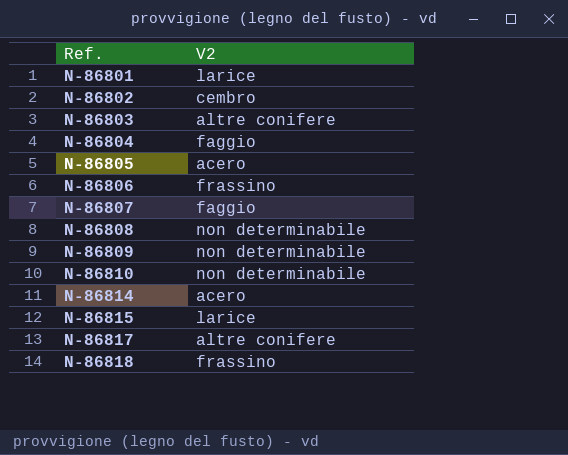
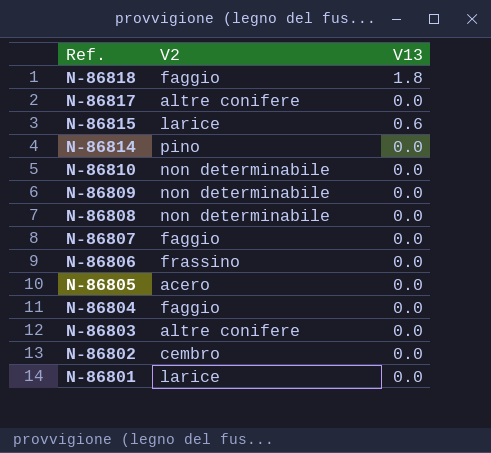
row order: Ref. ascending -> Ref. descending
column V13 | position: none -> 3
N-86818 | V2: frassino -> faggio
N-86814 | V2: acero -> pino

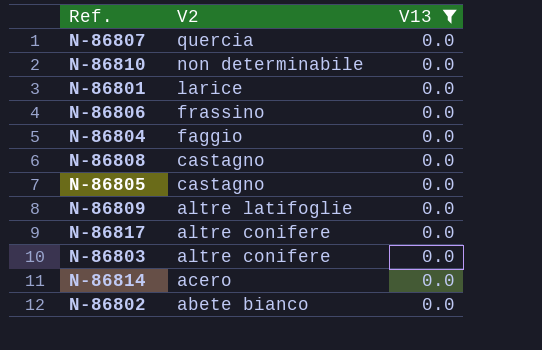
filter: none -> V13 = 0.0
row order: Ref. descending -> V2 descending
N-86807 | V2: faggio -> quercia
N-86808 | V2: non determinabile -> castagno
N-86805 | V2: acero -> castagno
N-86809 | V2: non determinabile -> altre latifoglie
N-86814 | V2: pino -> acero
N-86802 | V2: cembro -> abete bianco

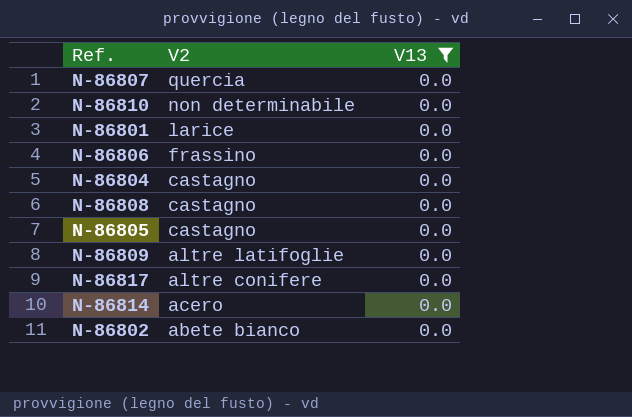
row N-86803: altre conifere | 0.0 -> none
N-86804 | V2: faggio -> castagno

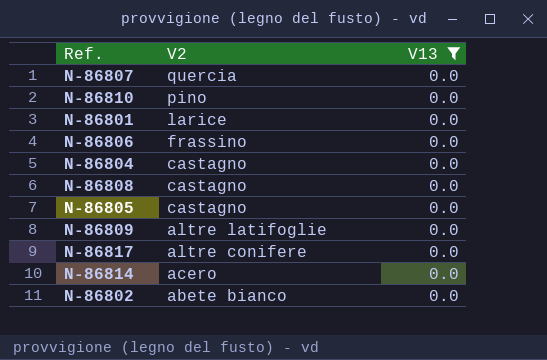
N-86810 | V2: non determinabile -> pino

